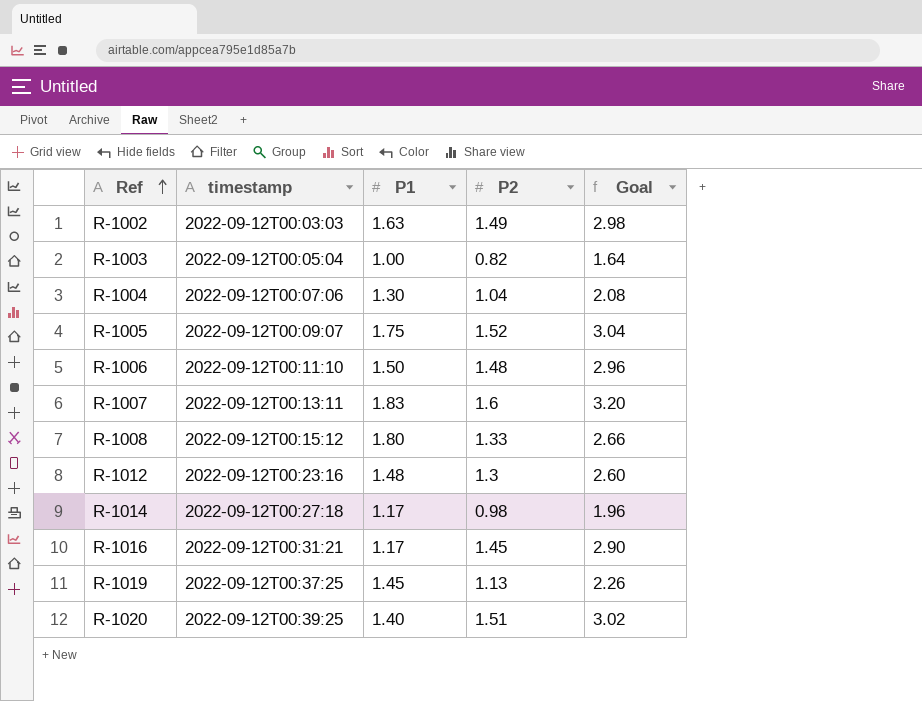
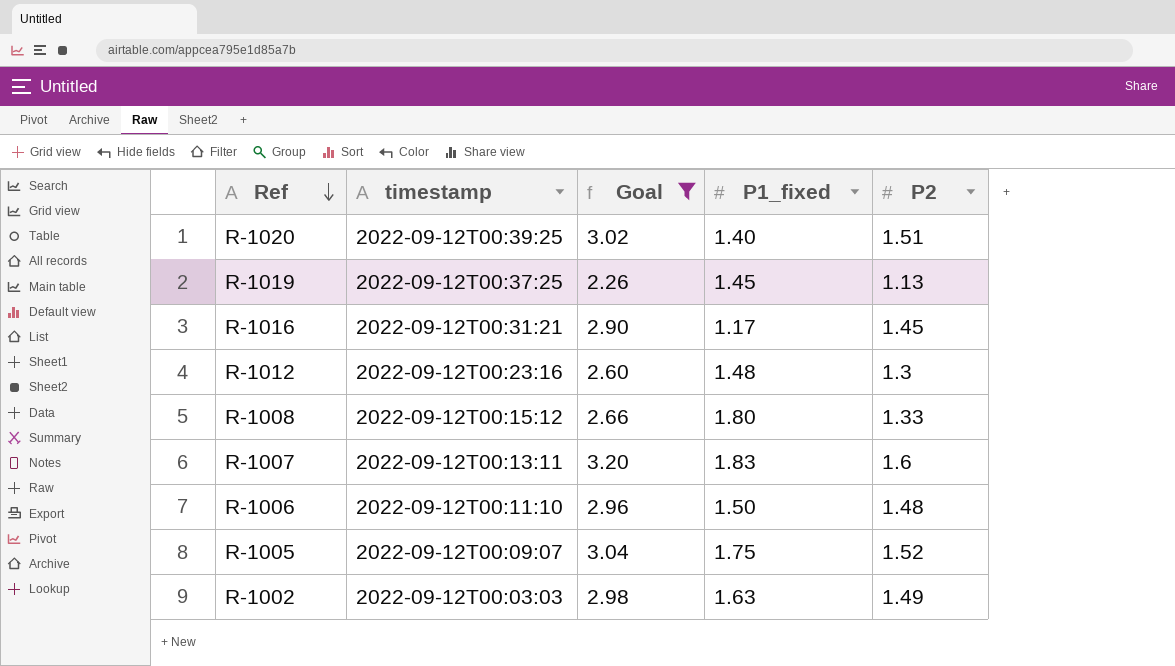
filter: none -> Goal >= 2.26
row order: Ref ascending -> Ref descending
column Goal | position: 5 -> 3
column name: P1 -> P1_fixed

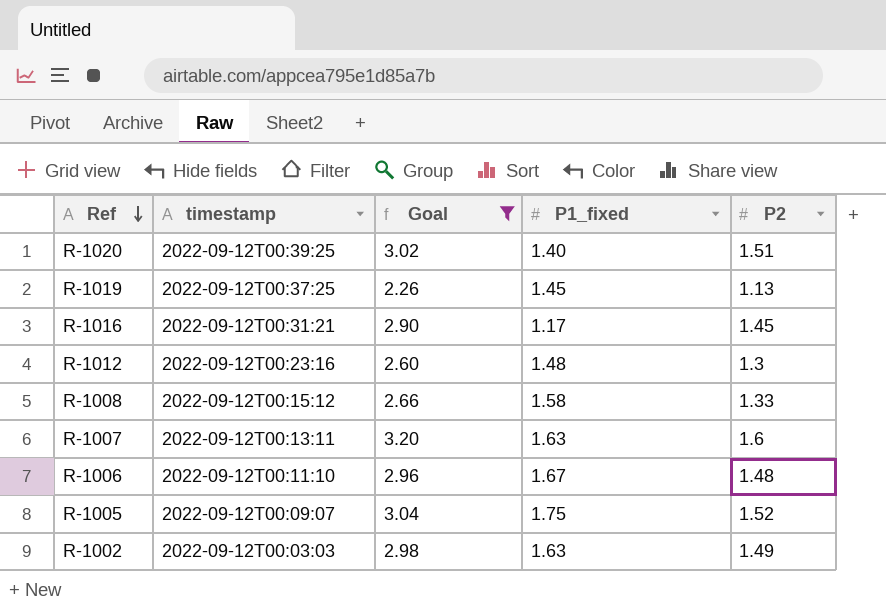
R-1008 | P1_fixed: 1.80 -> 1.58
R-1007 | P1_fixed: 1.83 -> 1.63
R-1006 | P1_fixed: 1.50 -> 1.67

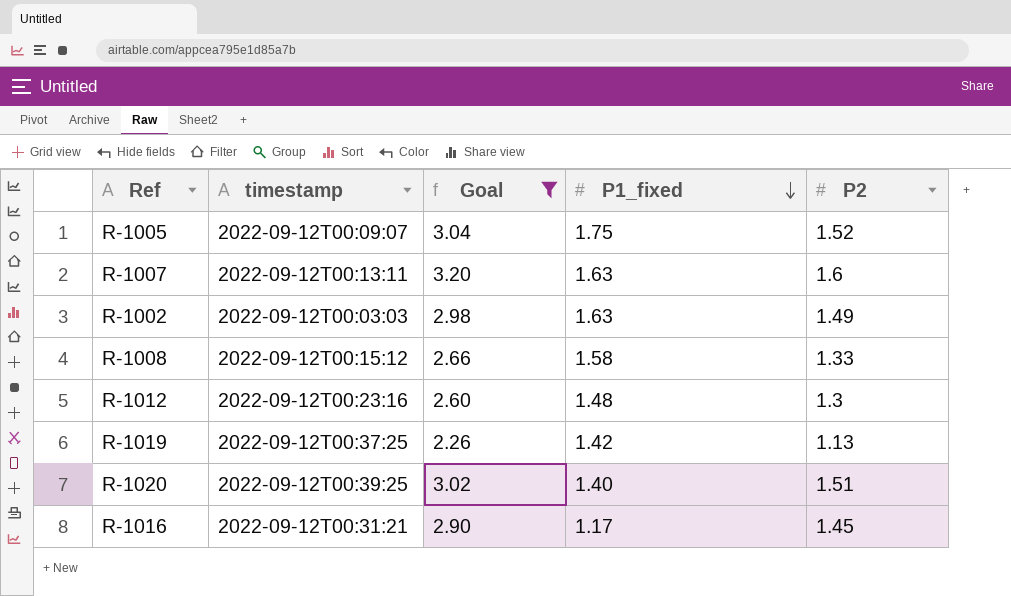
row order: Ref descending -> P1_fixed descending
row R-1006: 2022-09-12T00:11:10 | 2.96 | 1.67 | 1.48 -> none
R-1019 | P1_fixed: 1.45 -> 1.42

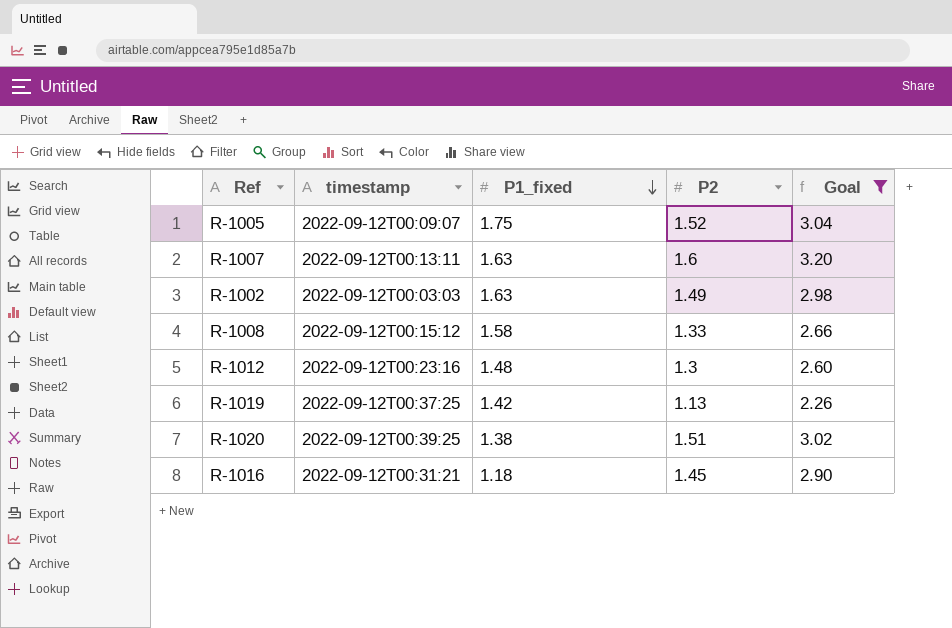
column Goal | position: 3 -> 5
R-1020 | P1_fixed: 1.40 -> 1.38
R-1016 | P1_fixed: 1.17 -> 1.18

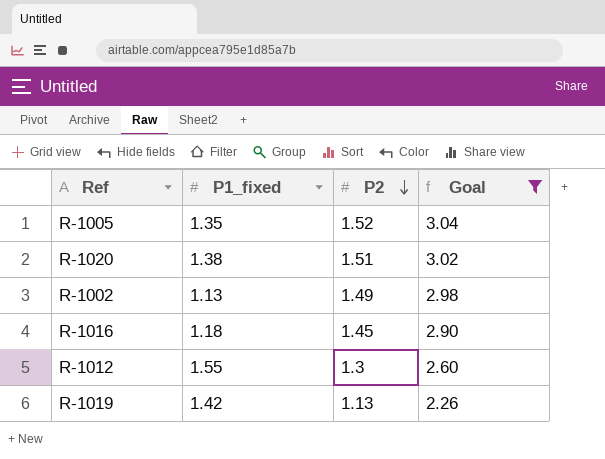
row order: P1_fixed descending -> P2 descending
column timestamp | position: 2 -> none
row R-1007: 2022-09-12T00:13:11 | 1.63 | 1.6 | 3.20 -> none
row R-1008: 2022-09-12T00:15:12 | 1.58 | 1.33 | 2.66 -> none
R-1005 | P1_fixed: 1.75 -> 1.35
R-1002 | P1_fixed: 1.63 -> 1.13
R-1012 | P1_fixed: 1.48 -> 1.55

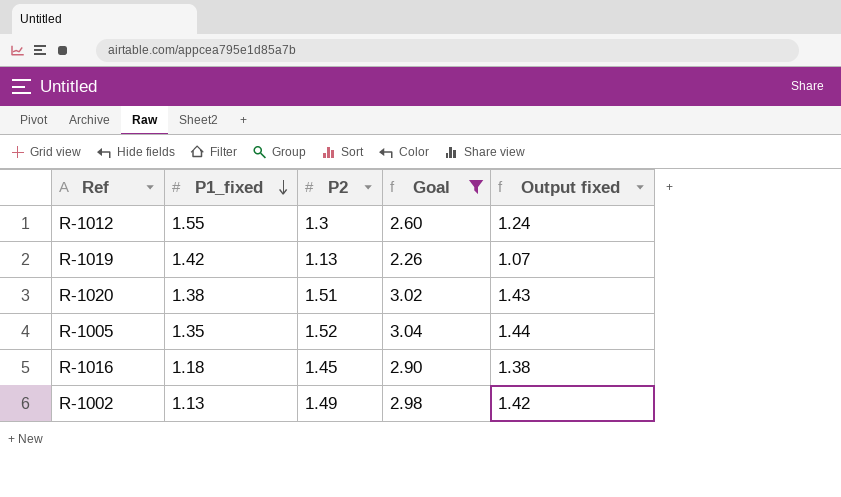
row order: P2 descending -> P1_fixed descending
column Output fixed | formula: none -> [P2] * 0.95

